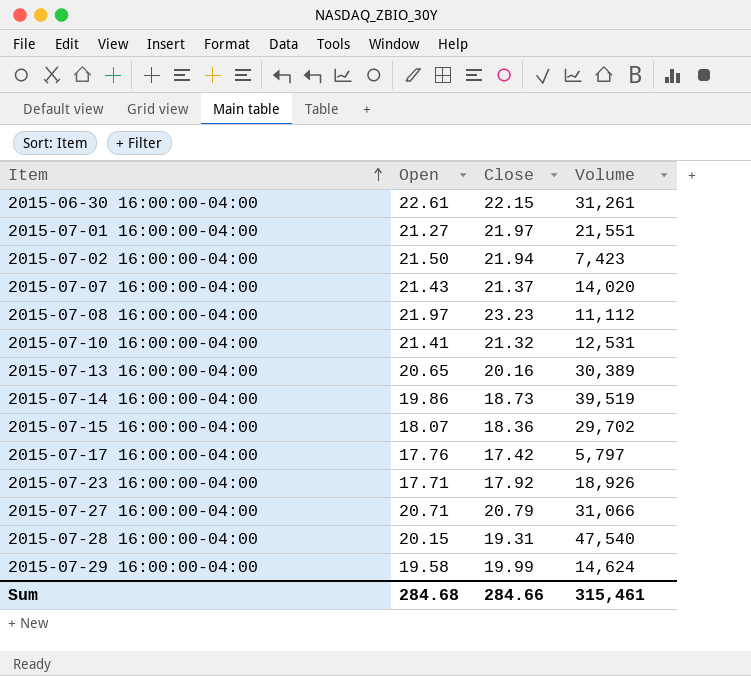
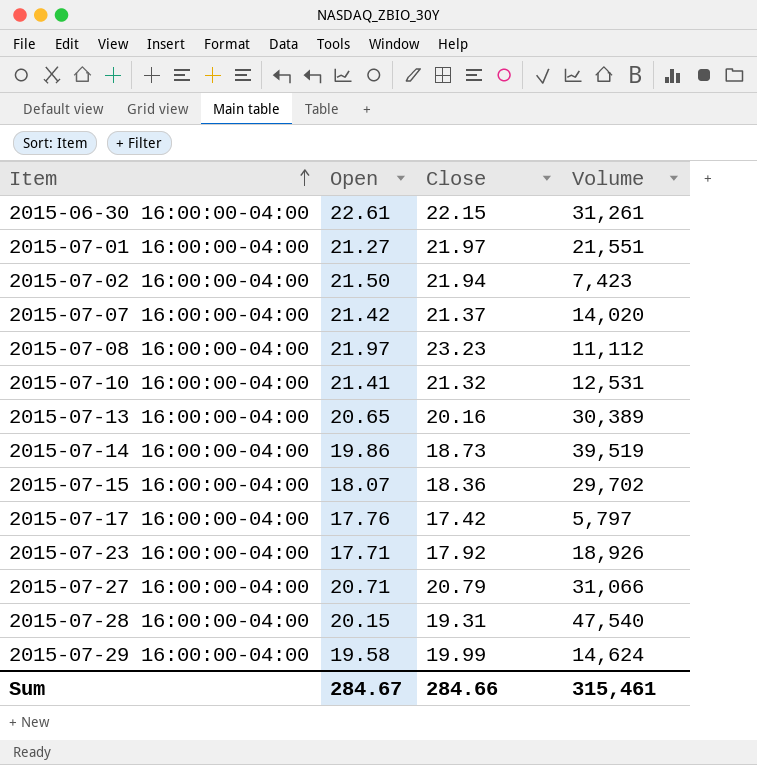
2015-07-07 16:00:00-04:00 | Open: 21.43 -> 21.42
Sum | Open: 284.68 -> 284.67

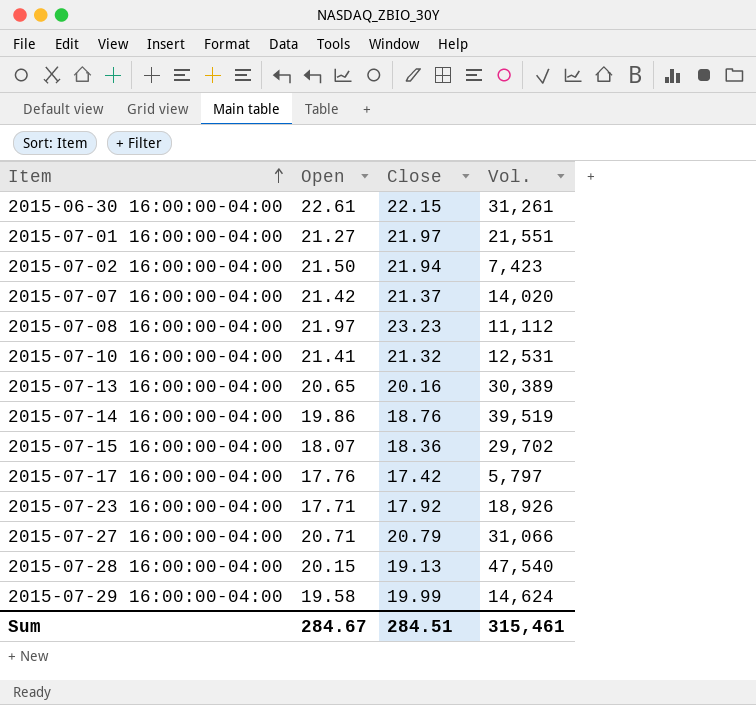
column name: Volume -> Vol.
2015-07-14 16:00:00-04:00 | Close: 18.73 -> 18.76
2015-07-28 16:00:00-04:00 | Close: 19.31 -> 19.13
Sum | Close: 284.66 -> 284.51

